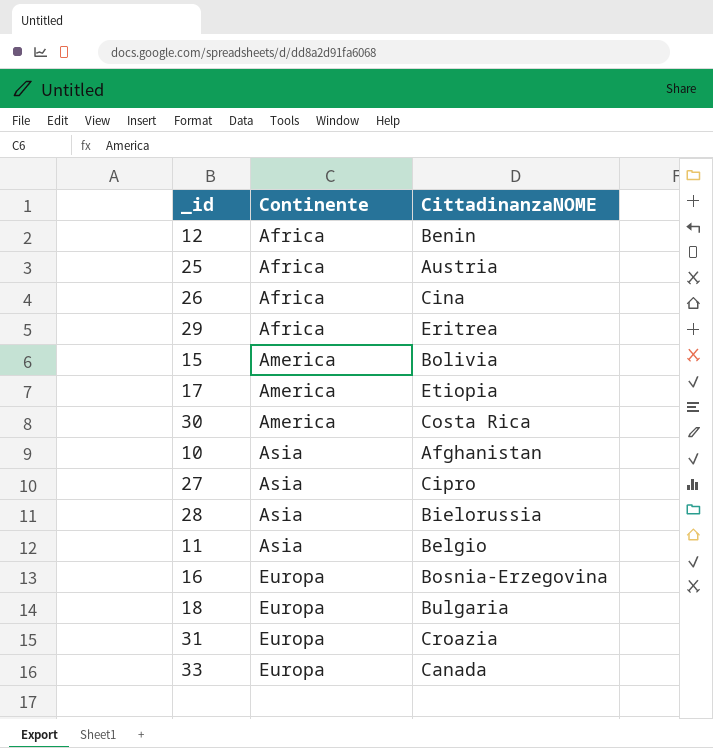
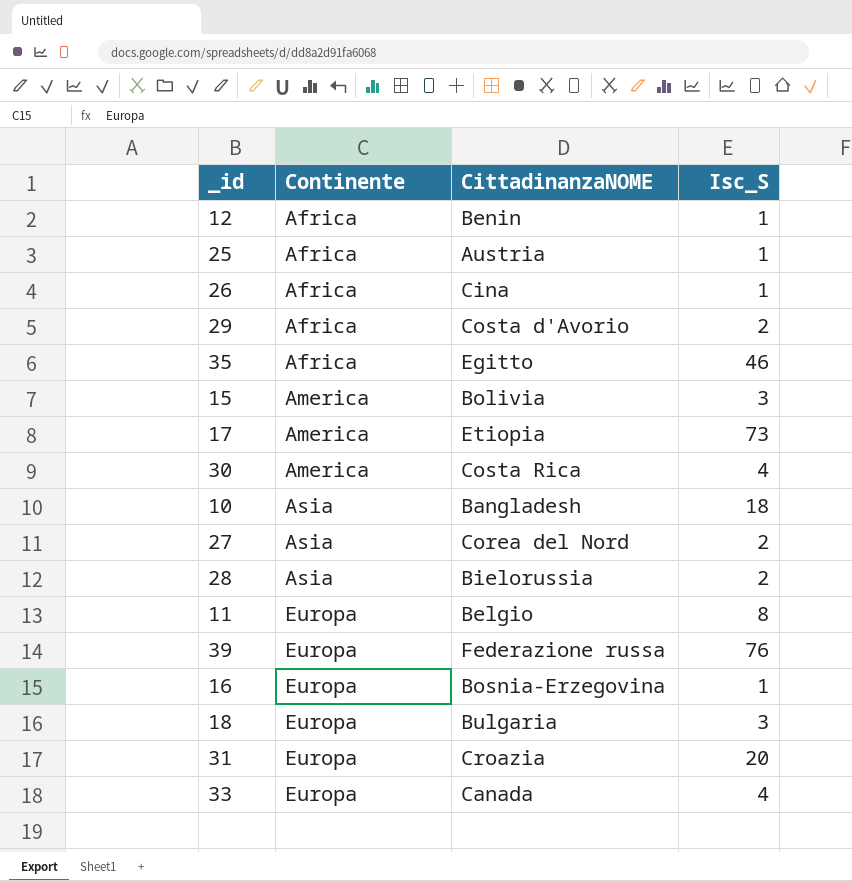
column Isc_S | position: none -> 4
29 | CittadinanzaNOME: Eritrea -> Costa d'Avorio
row 35: none -> Africa | Egitto | 46
10 | CittadinanzaNOME: Afghanistan -> Bangladesh
27 | CittadinanzaNOME: Cipro -> Corea del Nord
11 | Continente: Asia -> Europa
row 39: none -> Europa | Federazione russa | 76

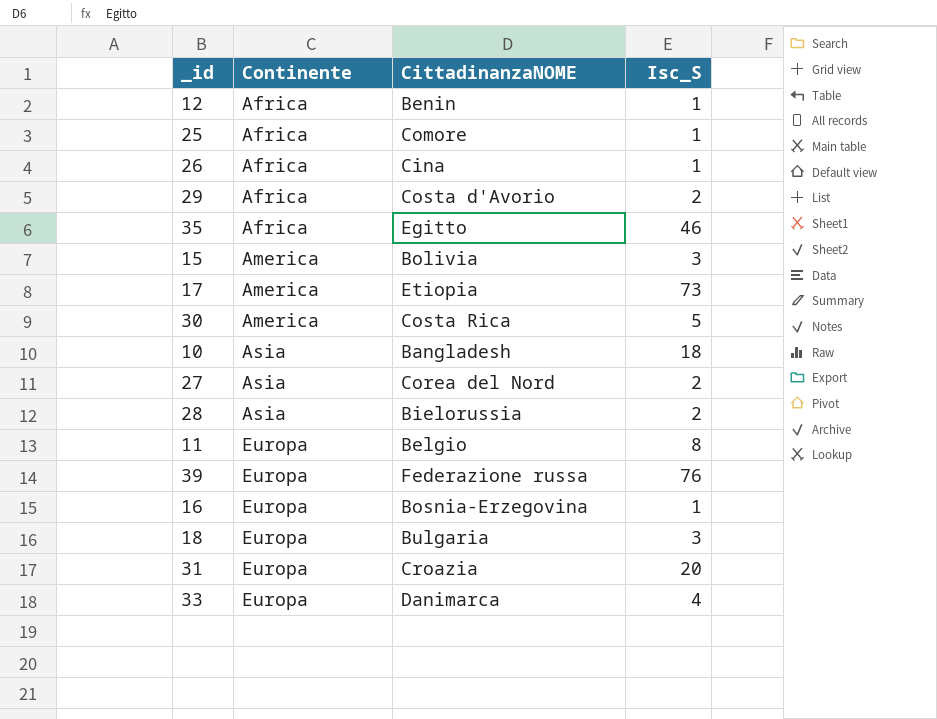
25 | CittadinanzaNOME: Austria -> Comore
30 | Isc_S: 4 -> 5
33 | CittadinanzaNOME: Canada -> Danimarca

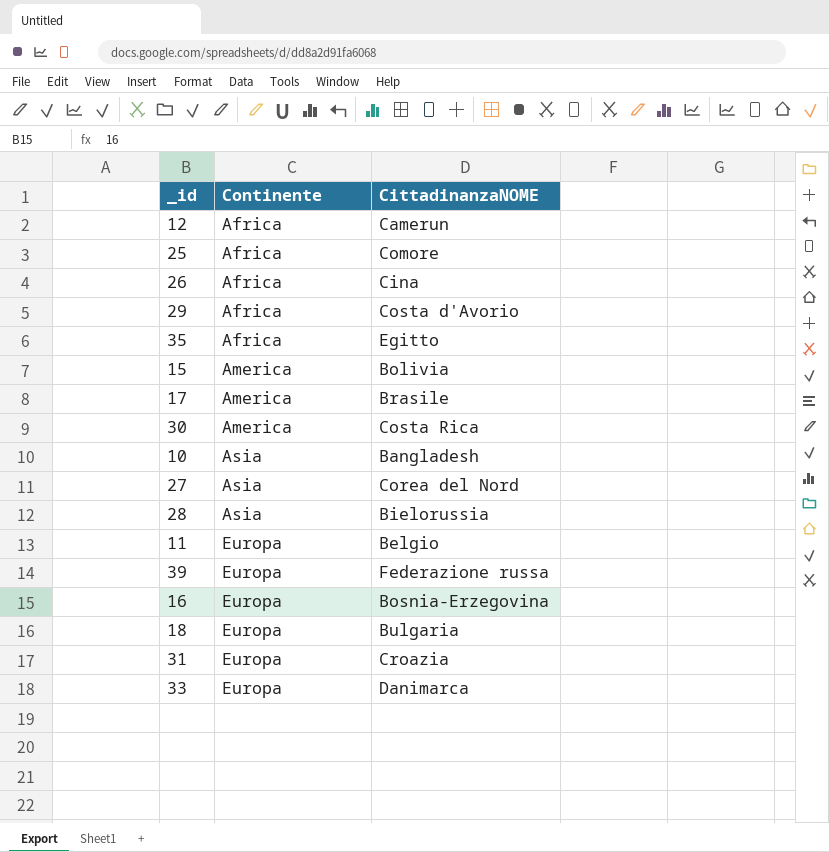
column Isc_S | position: 4 -> none
12 | CittadinanzaNOME: Benin -> Camerun
17 | CittadinanzaNOME: Etiopia -> Brasile

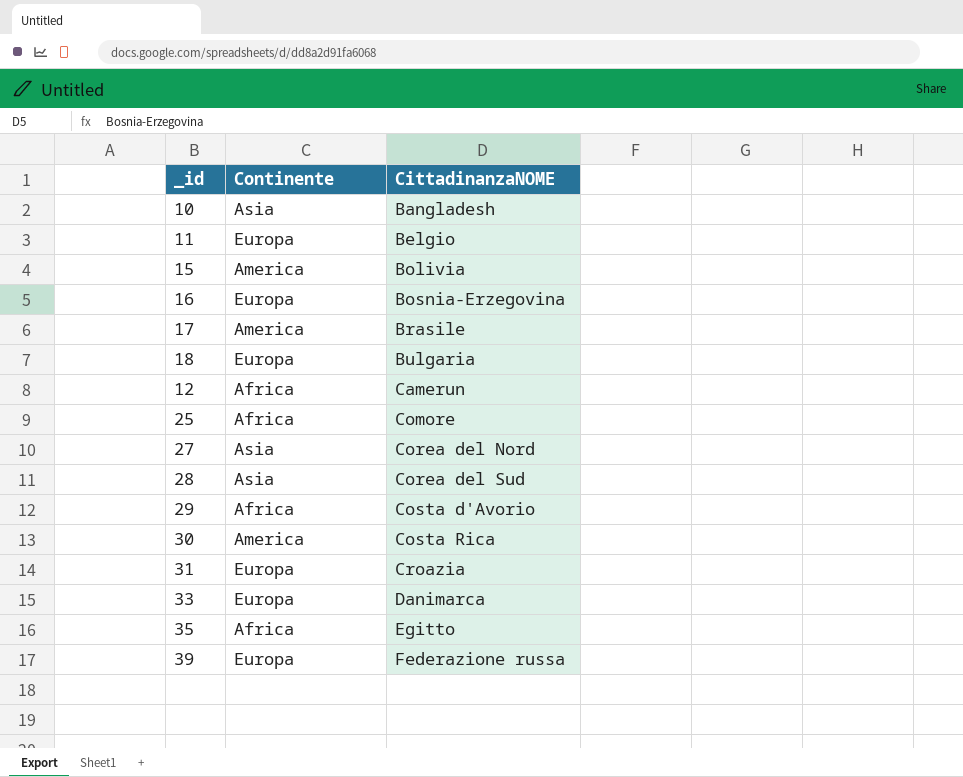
row order: Continente ascending -> CittadinanzaNOME ascending
row 26: Africa | Cina -> none
28 | CittadinanzaNOME: Bielorussia -> Corea del Sud

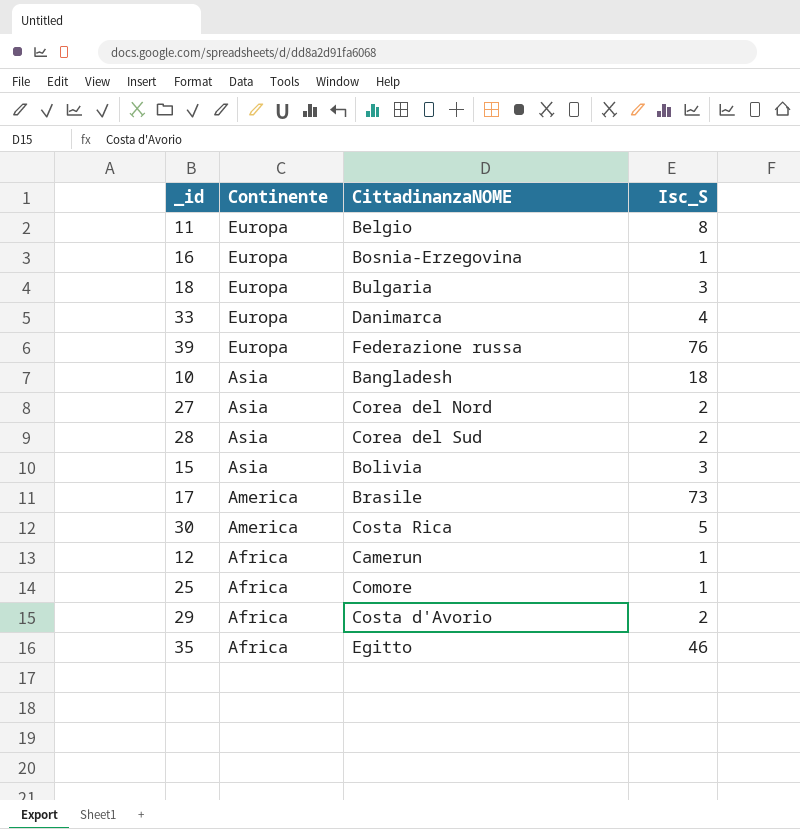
row order: CittadinanzaNOME ascending -> Continente descending
column Isc_S | position: none -> 4
row 31: Europa | Croazia -> none
15 | Continente: America -> Asia

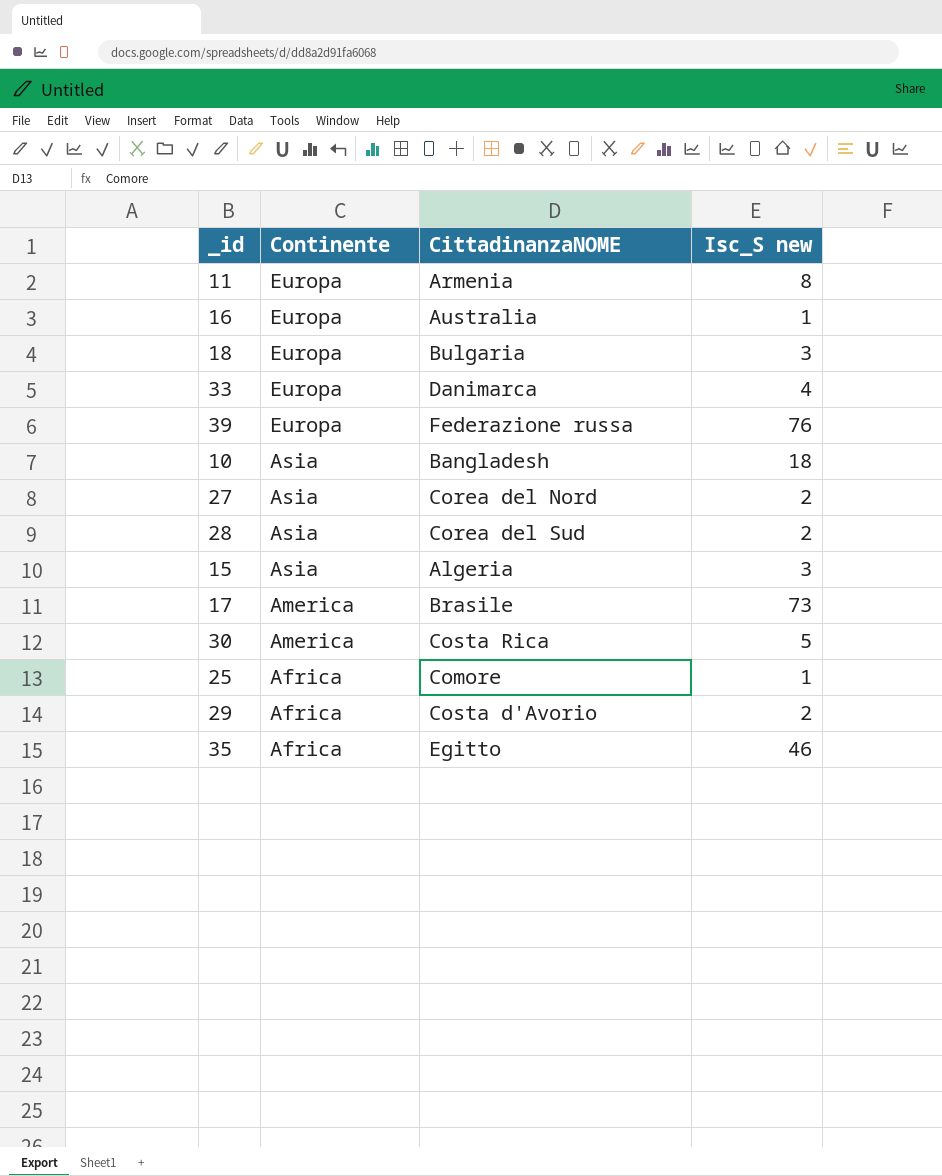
column name: Isc_S -> Isc_S new
row 12: Africa | Camerun | 1 -> none
11 | CittadinanzaNOME: Belgio -> Armenia
16 | CittadinanzaNOME: Bosnia-Erzegovina -> Australia
15 | CittadinanzaNOME: Bolivia -> Algeria

